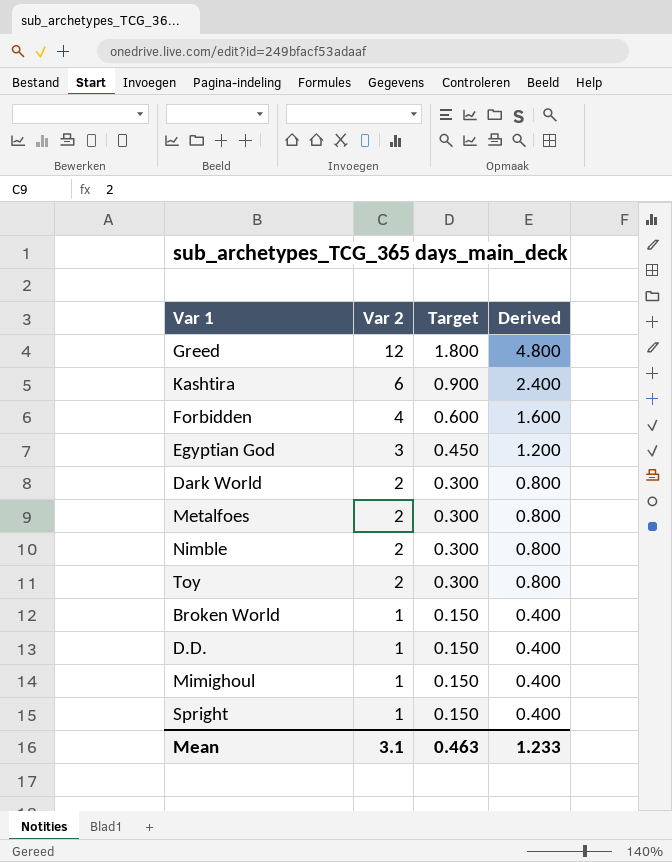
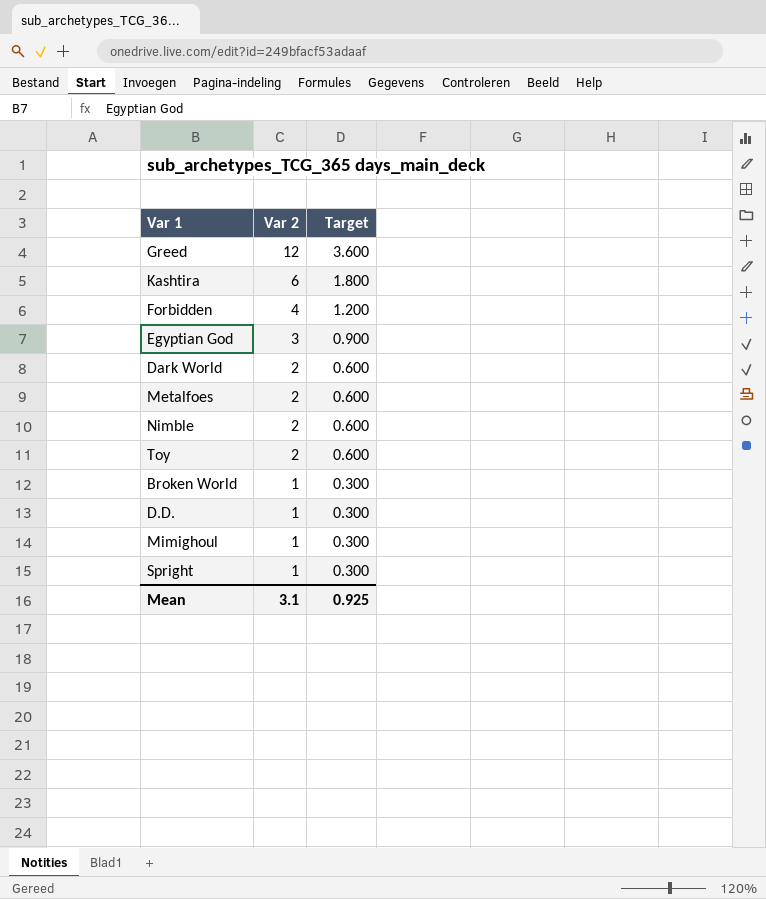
column Derived | formula: [Var 2] * 0.4 -> none
column Target | formula: [Var 2] * 0.15 -> [Var 2] * 0.3
Mean | Target: 0.463 -> 0.925

